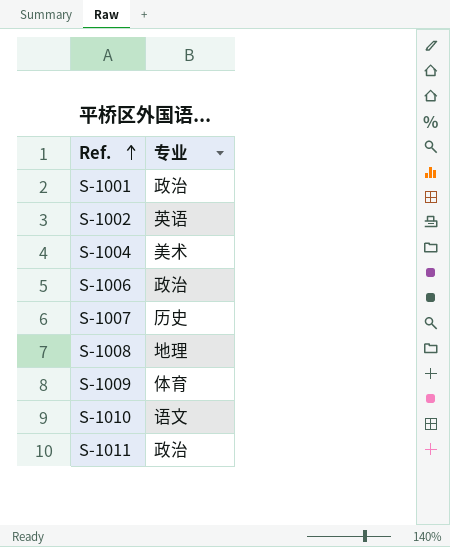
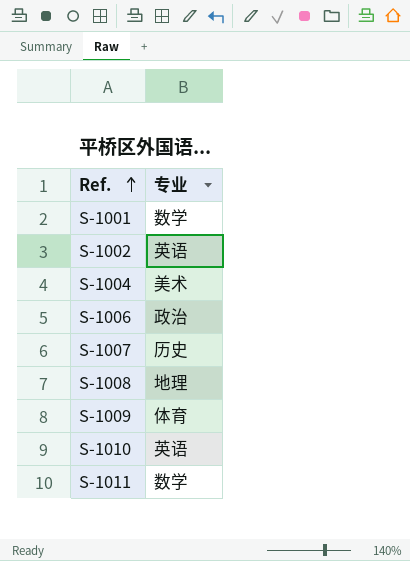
S-1001 | 专业: 政治 -> 数学
S-1010 | 专业: 语文 -> 英语
S-1011 | 专业: 政治 -> 数学

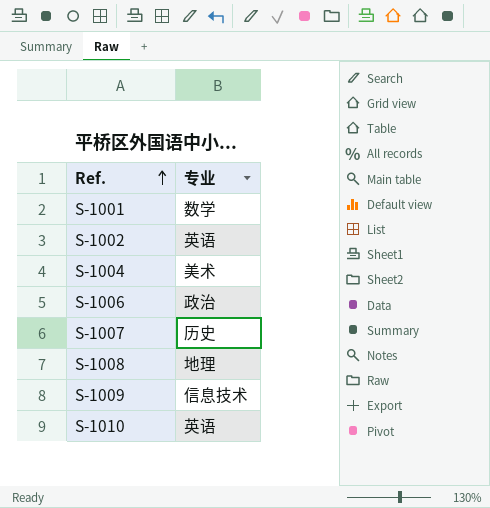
row S-1011: 数学 -> none
S-1009 | 专业: 体育 -> 信息技术

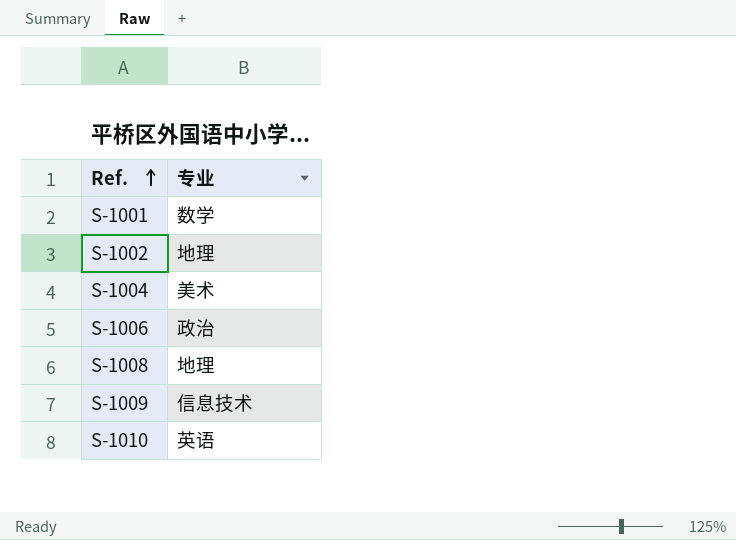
row S-1007: 历史 -> none
S-1002 | 专业: 英语 -> 地理

